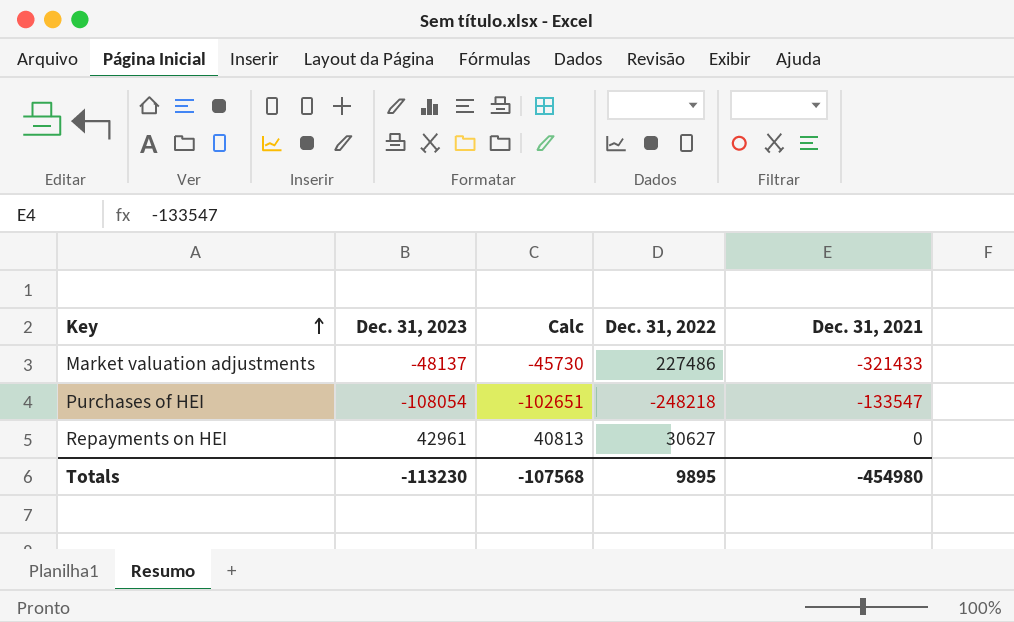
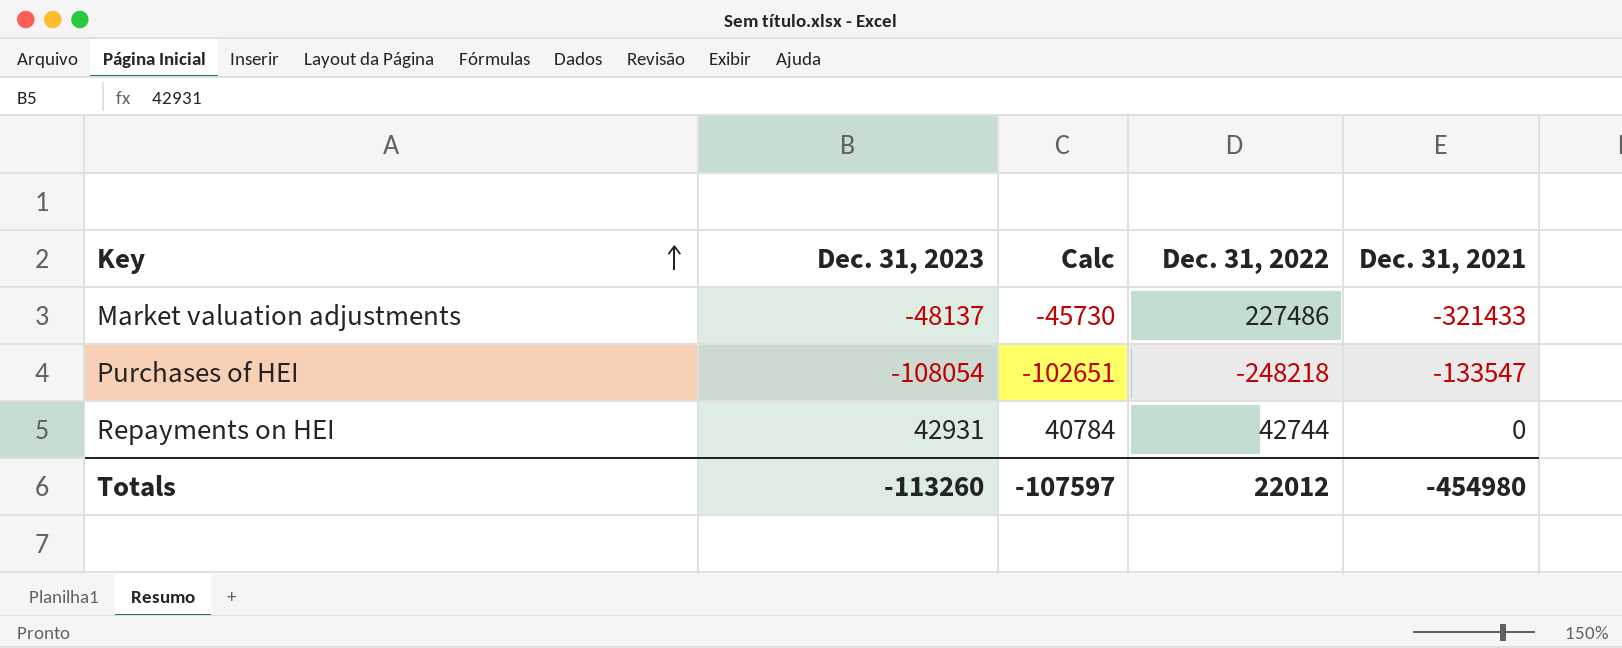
Repayments on HEI | Dec. 31, 2023: 42961 -> 42931
Repayments on HEI | Calc: 40813 -> 40784
Repayments on HEI | Dec. 31, 2022: 30627 -> 42744
Totals | Dec. 31, 2023: -113230 -> -113260
Totals | Calc: -107568 -> -107597
Totals | Dec. 31, 2022: 9895 -> 22012

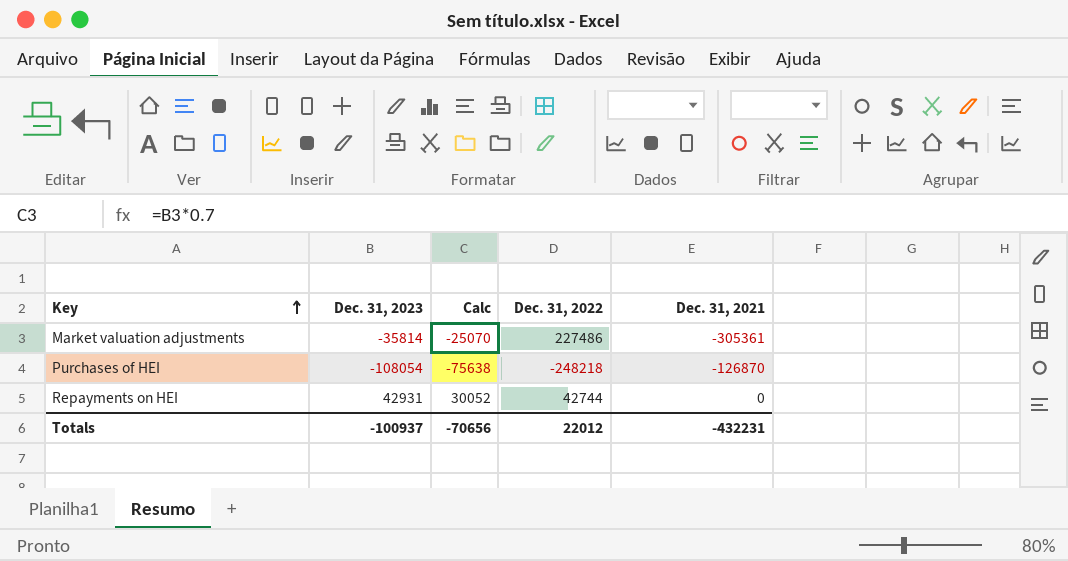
column Calc | formula: [Dec. 31, 2023] * 0.95 -> [Dec. 31, 2023] * 0.7
Market valuation adjustments | Dec. 31, 2023: -48137 -> -35814
Market valuation adjustments | Dec. 31, 2021: -321433 -> -305361
Purchases of HEI | Dec. 31, 2021: -133547 -> -126870
Totals | Dec. 31, 2023: -113260 -> -100937
Totals | Calc: -107597 -> -70656
Totals | Dec. 31, 2021: -454980 -> -432231

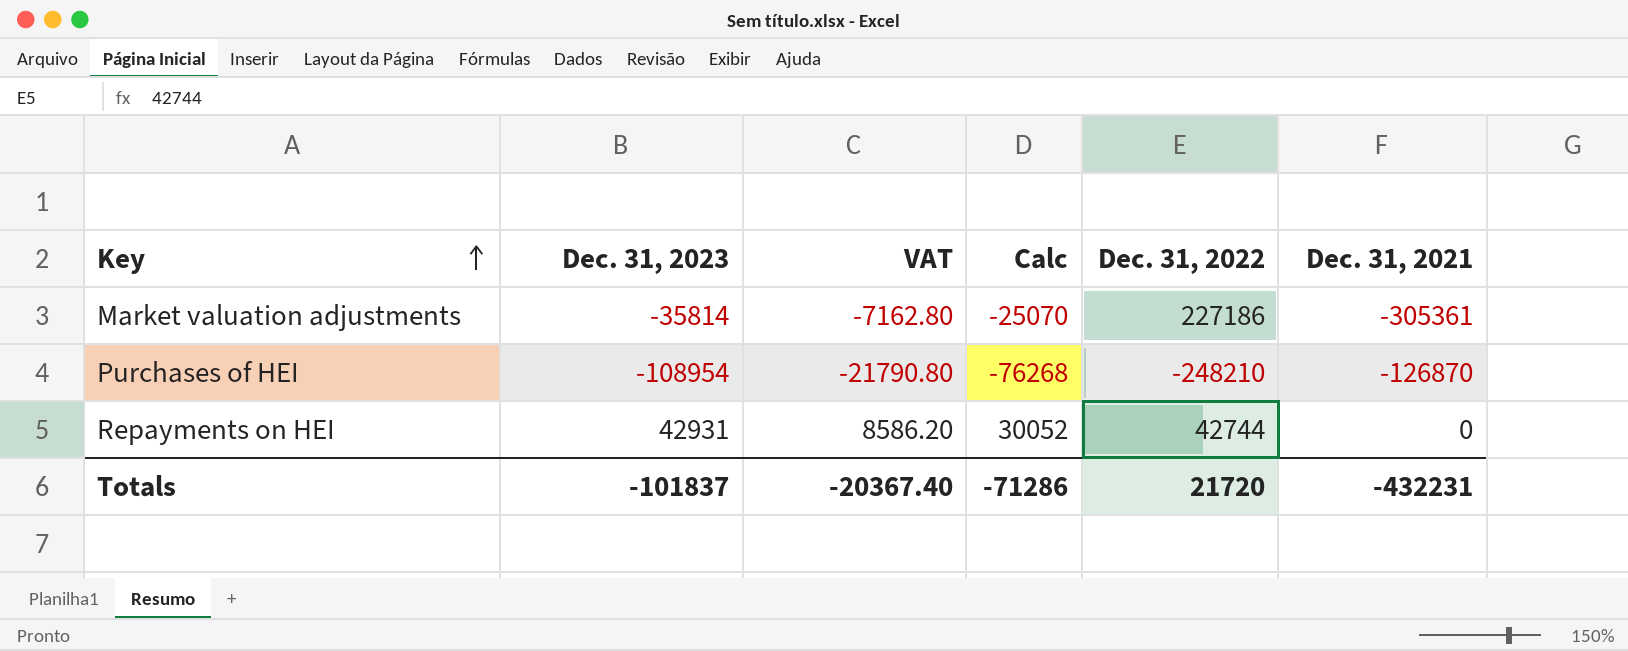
column VAT | formula: none -> [Dec. 31, 2023] * 0.2
Market valuation adjustments | Dec. 31, 2022: 227486 -> 227186
Purchases of HEI | Dec. 31, 2023: -108054 -> -108954
Purchases of HEI | Calc: -75638 -> -76268
Purchases of HEI | Dec. 31, 2022: -248218 -> -248210
Totals | Dec. 31, 2023: -100937 -> -101837
Totals | Calc: -70656 -> -71286
Totals | Dec. 31, 2022: 22012 -> 21720

